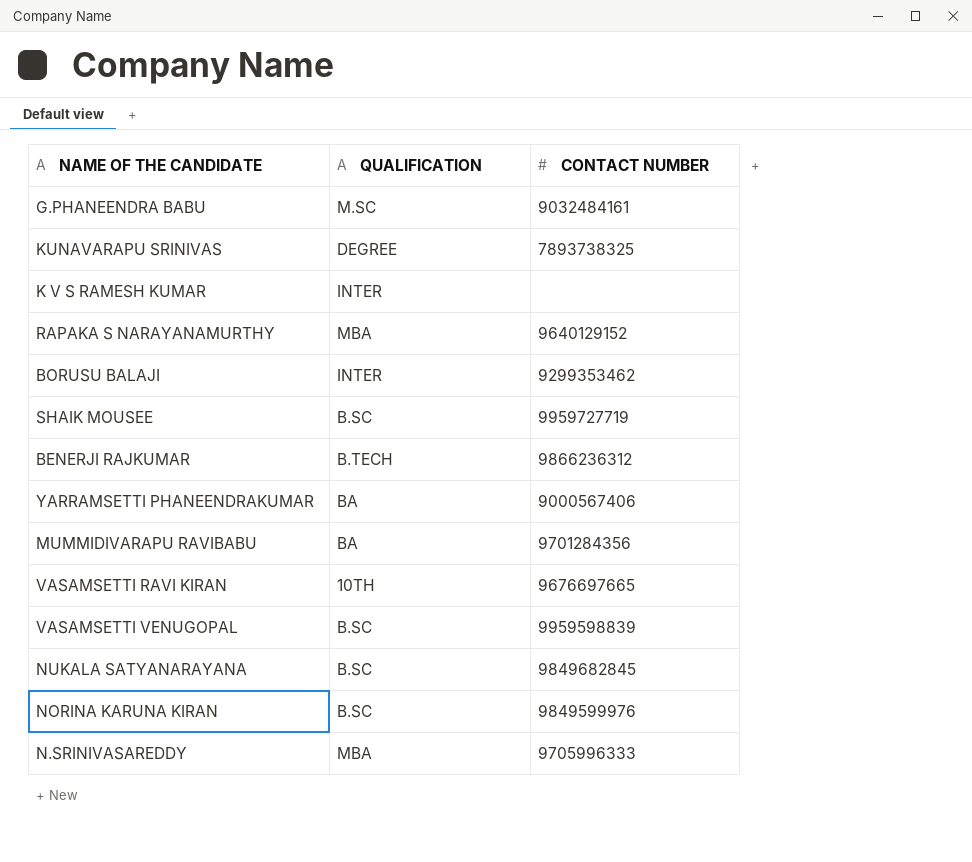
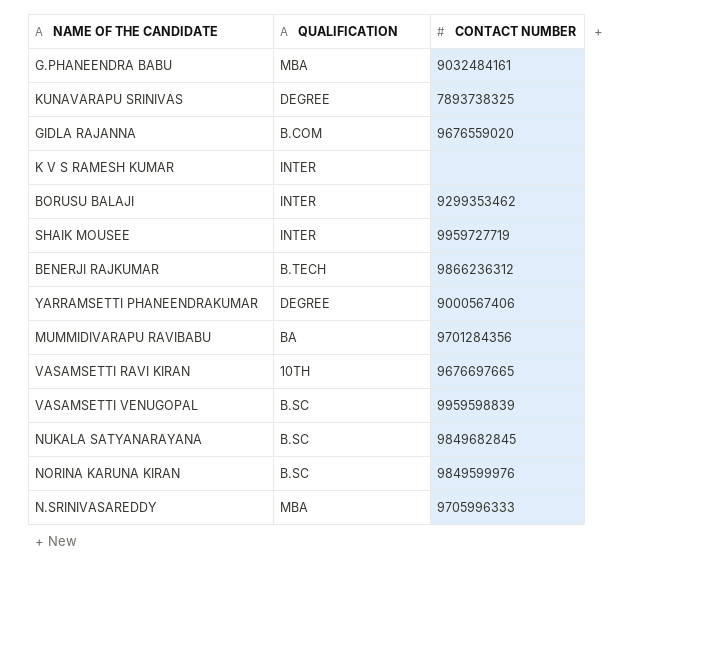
row RAPAKA S NARAYANAMURTHY: MBA | 9640129152 -> none
G.PHANEENDRA BABU | QUALIFICATION: M.SC -> MBA
row GIDLA RAJANNA: none -> B.COM | 9676559020
SHAIK MOUSEE | QUALIFICATION: B.SC -> INTER
YARRAMSETTI PHANEENDRAKUMAR | QUALIFICATION: BA -> DEGREE

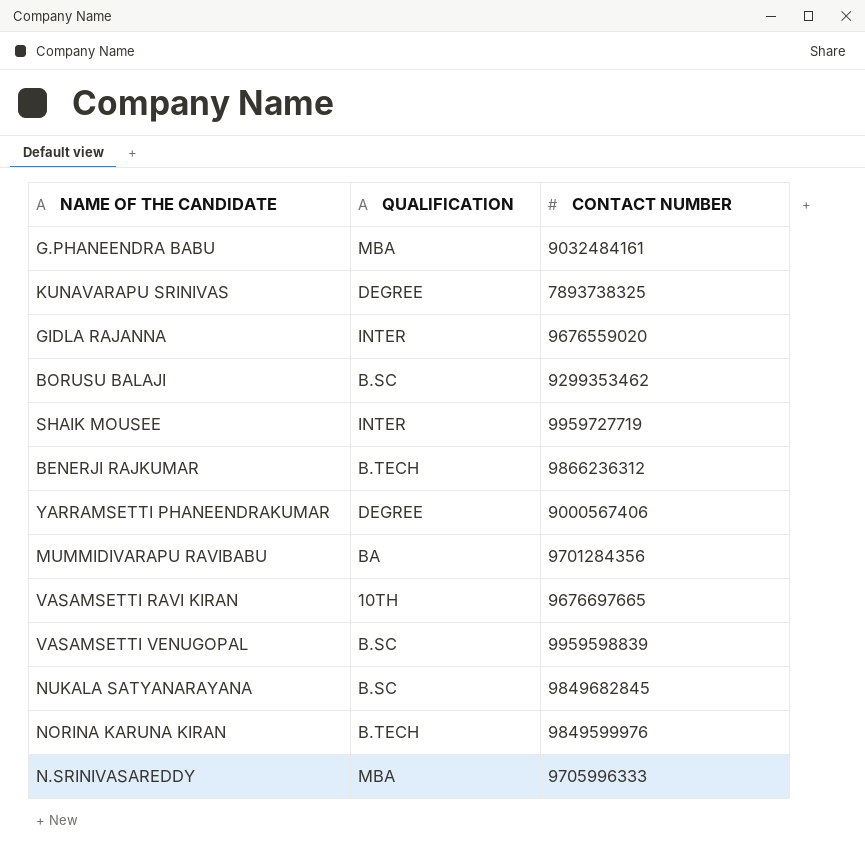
row K V S RAMESH KUMAR: INTER | none -> none
GIDLA RAJANNA | QUALIFICATION: B.COM -> INTER
BORUSU BALAJI | QUALIFICATION: INTER -> B.SC
NORINA KARUNA KIRAN | QUALIFICATION: B.SC -> B.TECH

